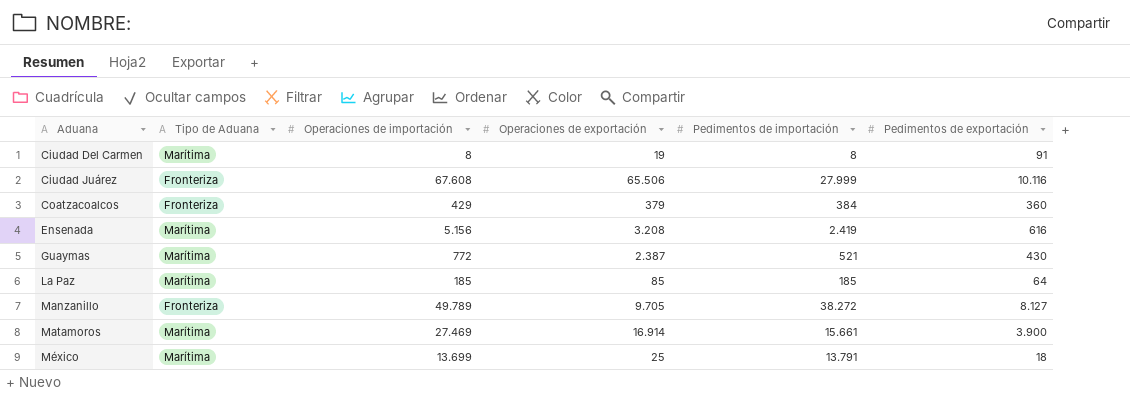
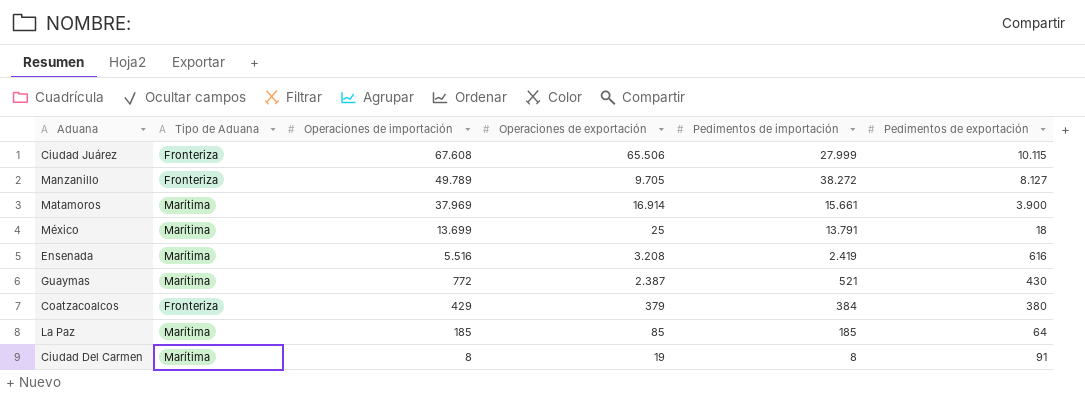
row order: Aduana ascending -> Operaciones de importación descending
Ciudad Juárez | Pedimentos de exportación: 10.116 -> 10.115
Matamoros | Operaciones de importación: 27.469 -> 37.969
Ensenada | Operaciones de importación: 5.156 -> 5.516
Coatzacoalcos | Pedimentos de exportación: 360 -> 380

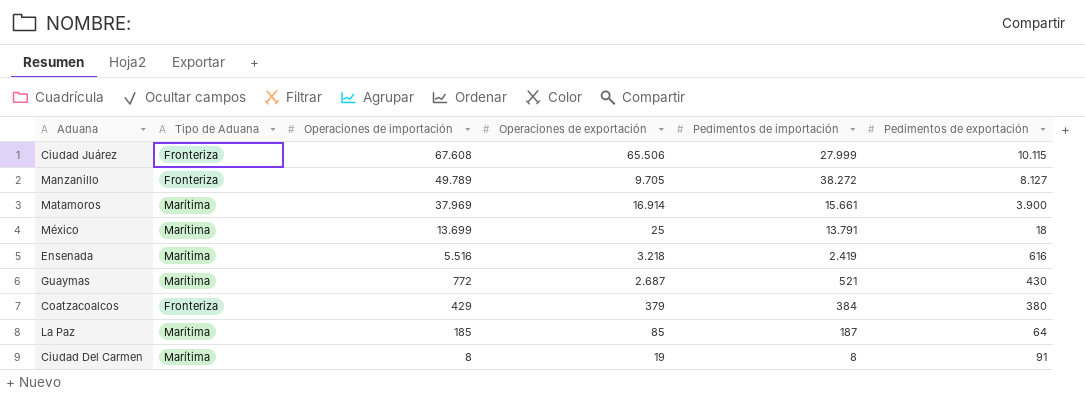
Ensenada | Operaciones de exportación: 3.208 -> 3.218
Guaymas | Operaciones de exportación: 2.387 -> 2.687
La Paz | Pedimentos de importación: 185 -> 187

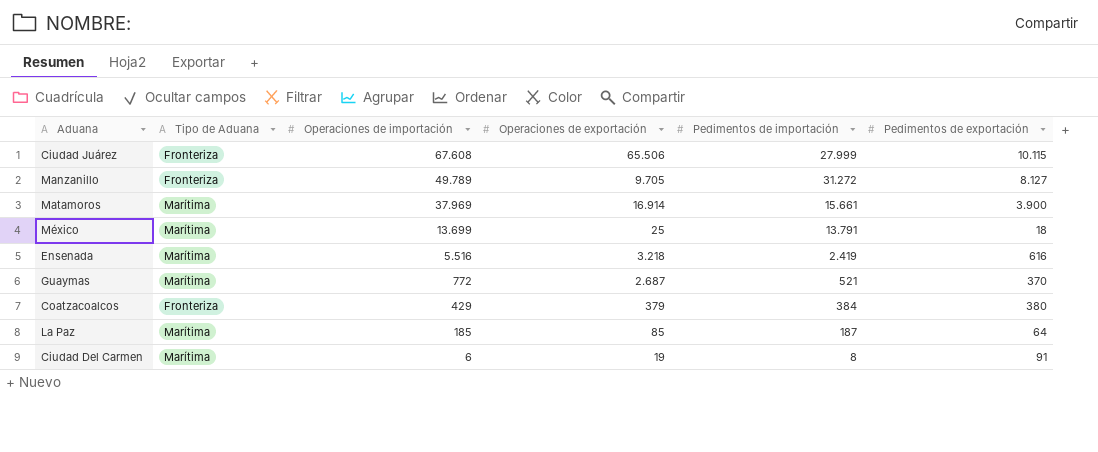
Manzanillo | Pedimentos de importación: 38.272 -> 31.272
Guaymas | Pedimentos de exportación: 430 -> 370
Ciudad Del Carmen | Operaciones de importación: 8 -> 6

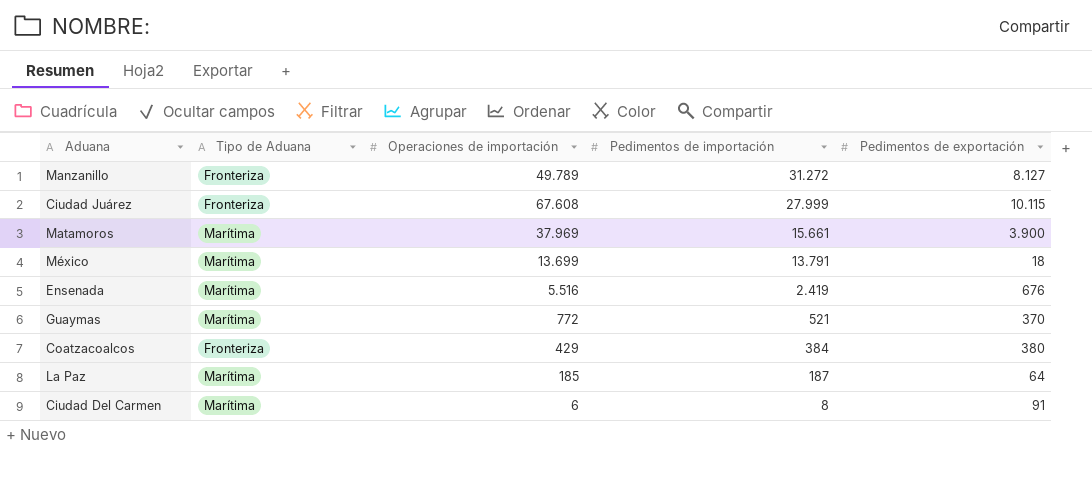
row order: Operaciones de importación descending -> Pedimentos de importación descending
column Operaciones de exportación | position: 4 -> none
Ensenada | Pedimentos de exportación: 616 -> 676

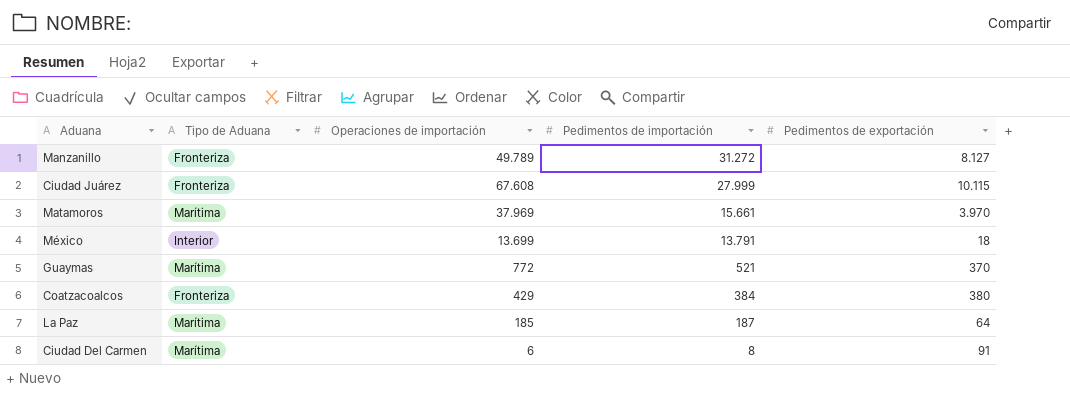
row Ensenada: Marítima | 5.516 | 2.419 | 676 -> none
Matamoros | Pedimentos de exportación: 3.900 -> 3.970
México | Tipo de Aduana: Marítima -> Interior

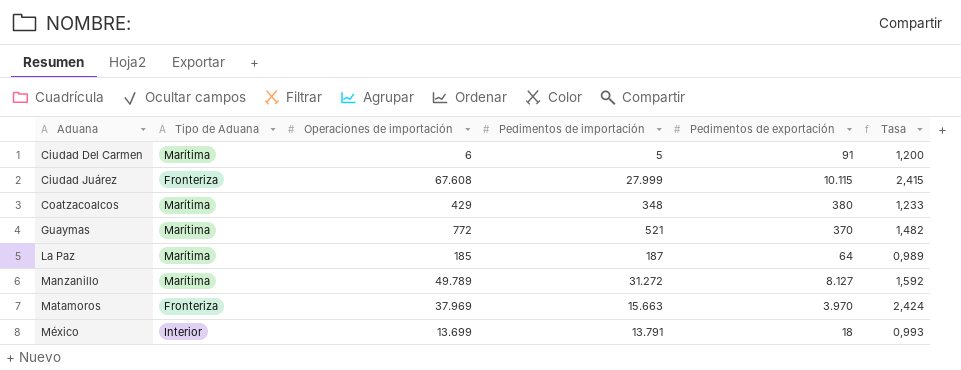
row order: Pedimentos de importación descending -> Aduana ascending
column Tasa | formula: none -> [Operaciones de importación] / [Pedimentos de importación]
Ciudad Del Carmen | Pedimentos de importación: 8 -> 5
Coatzacoalcos | Tipo de Aduana: Fronteriza -> Marítima
Coatzacoalcos | Pedimentos de importación: 384 -> 348
Manzanillo | Tipo de Aduana: Fronteriza -> Marítima
Matamoros | Tipo de Aduana: Marítima -> Fronteriza
Matamoros | Pedimentos de importación: 15.661 -> 15.663

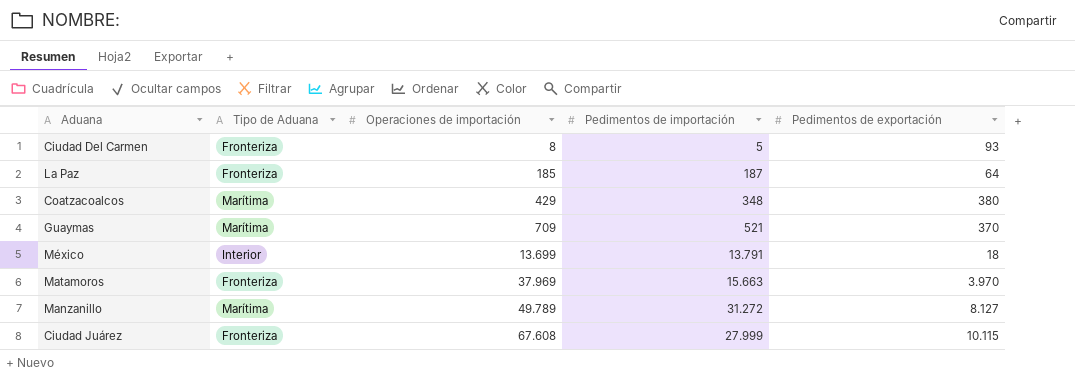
row order: Aduana ascending -> Operaciones de importación ascending
column Tasa | formula: [Operaciones de importación] / [Pedimentos de importación] -> none
Ciudad Del Carmen | Tipo de Aduana: Marítima -> Fronteriza
Ciudad Del Carmen | Operaciones de importación: 6 -> 8
Ciudad Del Carmen | Pedimentos de exportación: 91 -> 93
La Paz | Tipo de Aduana: Marítima -> Fronteriza
Guaymas | Operaciones de importación: 772 -> 709

